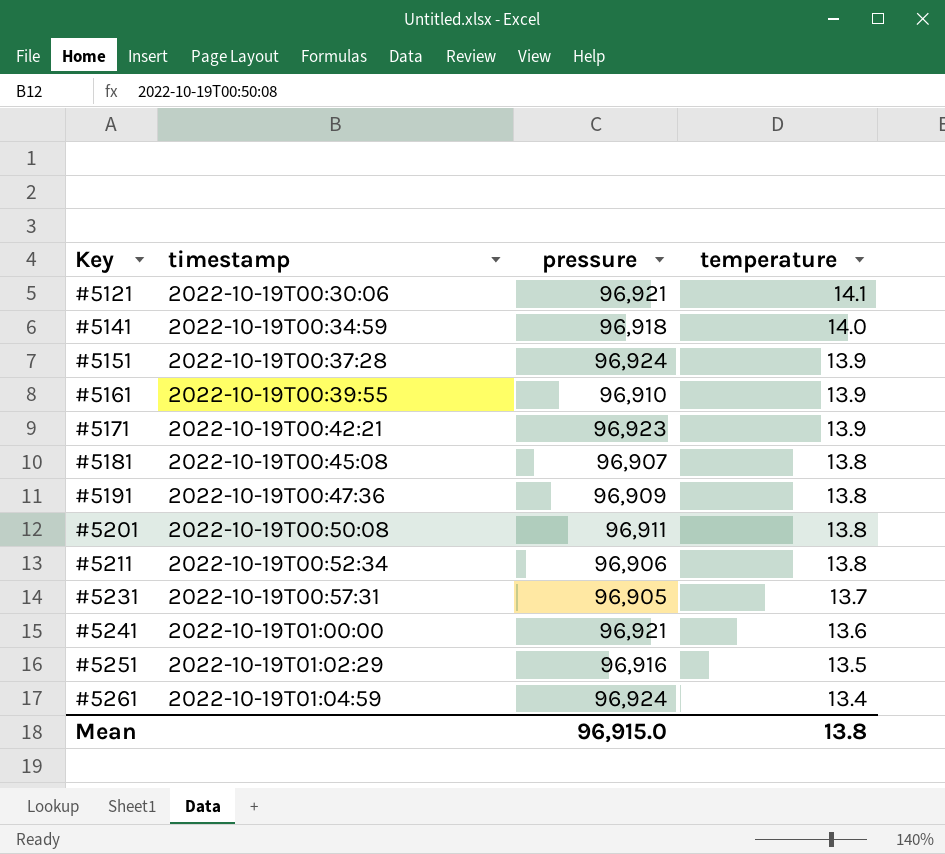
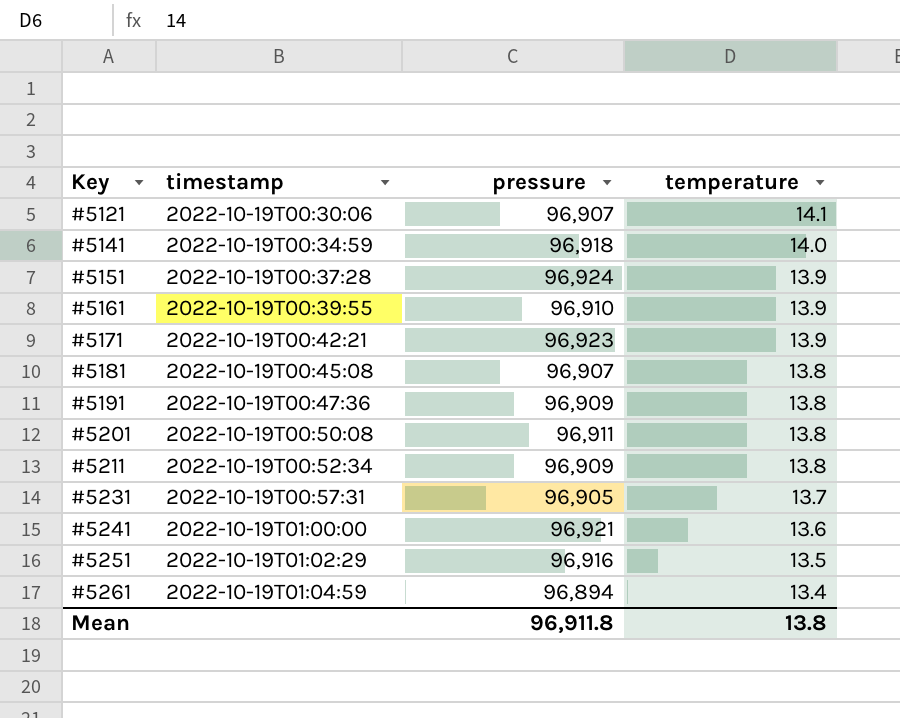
#5121 | pressure: 96,921 -> 96,907
#5211 | pressure: 96,906 -> 96,909
#5261 | pressure: 96,924 -> 96,894
Mean | pressure: 96,915.0 -> 96,911.8

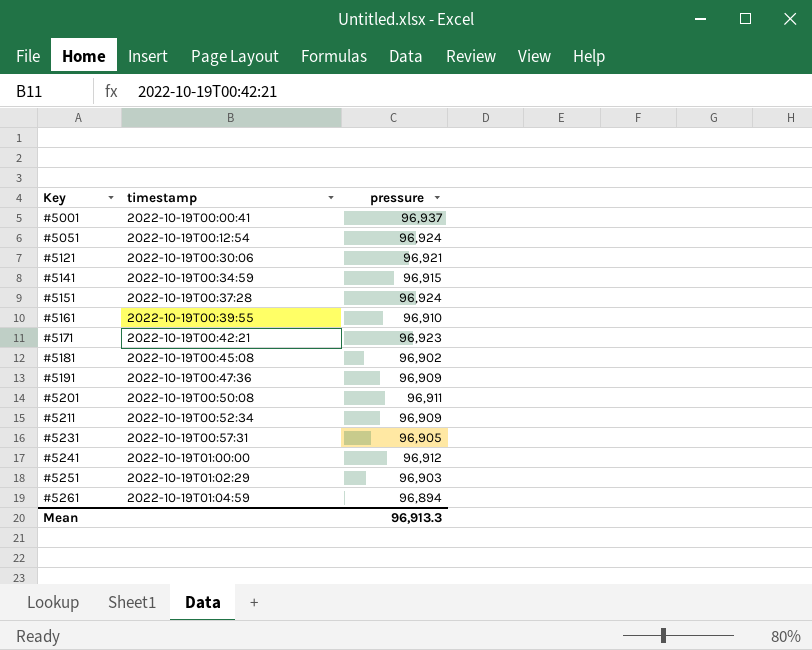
column temperature | position: 4 -> none
row #5001: none -> 2022-10-19T00:00:41 | 96,937
row #5051: none -> 2022-10-19T00:12:54 | 96,924
#5121 | pressure: 96,907 -> 96,921
#5141 | pressure: 96,918 -> 96,915
#5181 | pressure: 96,907 -> 96,902
#5241 | pressure: 96,921 -> 96,912
#5251 | pressure: 96,916 -> 96,903
Mean | pressure: 96,911.8 -> 96,913.3

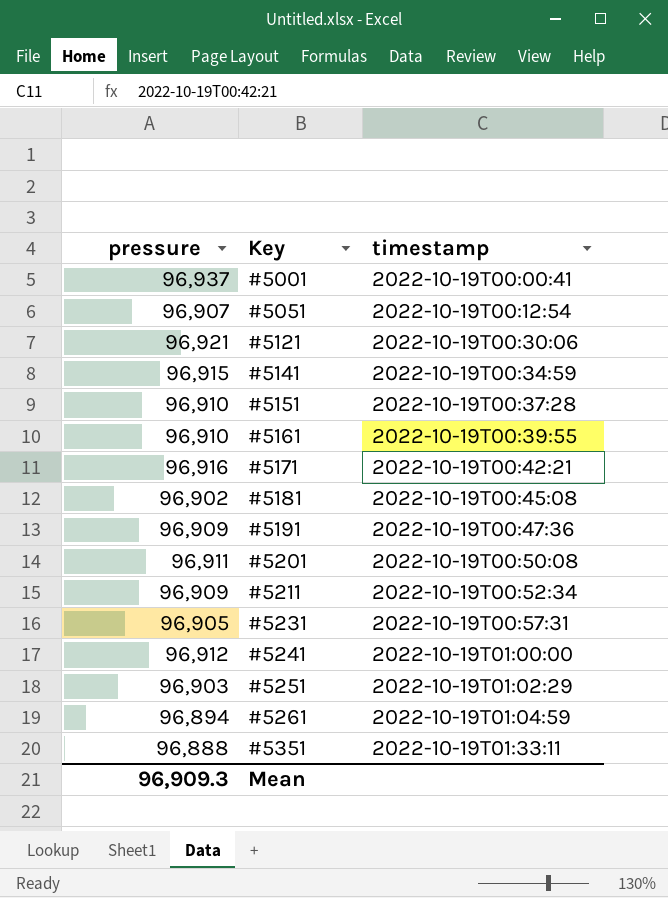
column pressure | position: 3 -> 1
#5051 | pressure: 96,924 -> 96,907
#5151 | pressure: 96,924 -> 96,910
#5171 | pressure: 96,923 -> 96,916
row #5351: none -> 96,888 | 2022-10-19T01:33:11
Mean | pressure: 96,913.3 -> 96,909.3

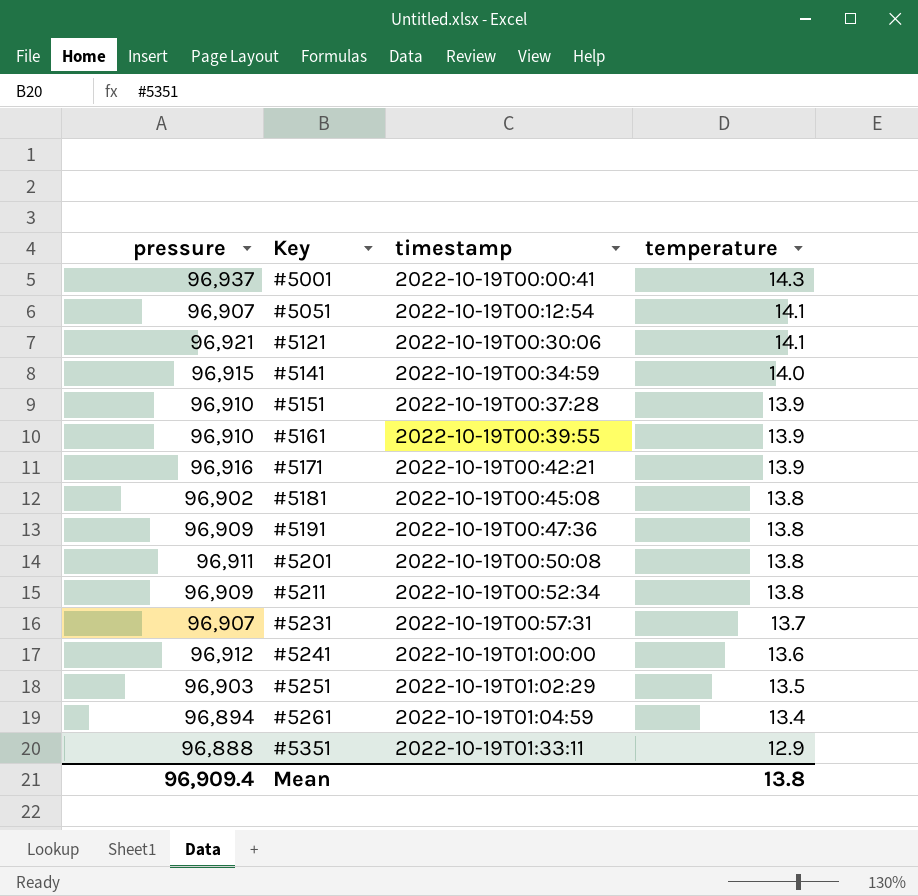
column temperature | position: none -> 4
#5231 | pressure: 96,905 -> 96,907
Mean | pressure: 96,909.3 -> 96,909.4

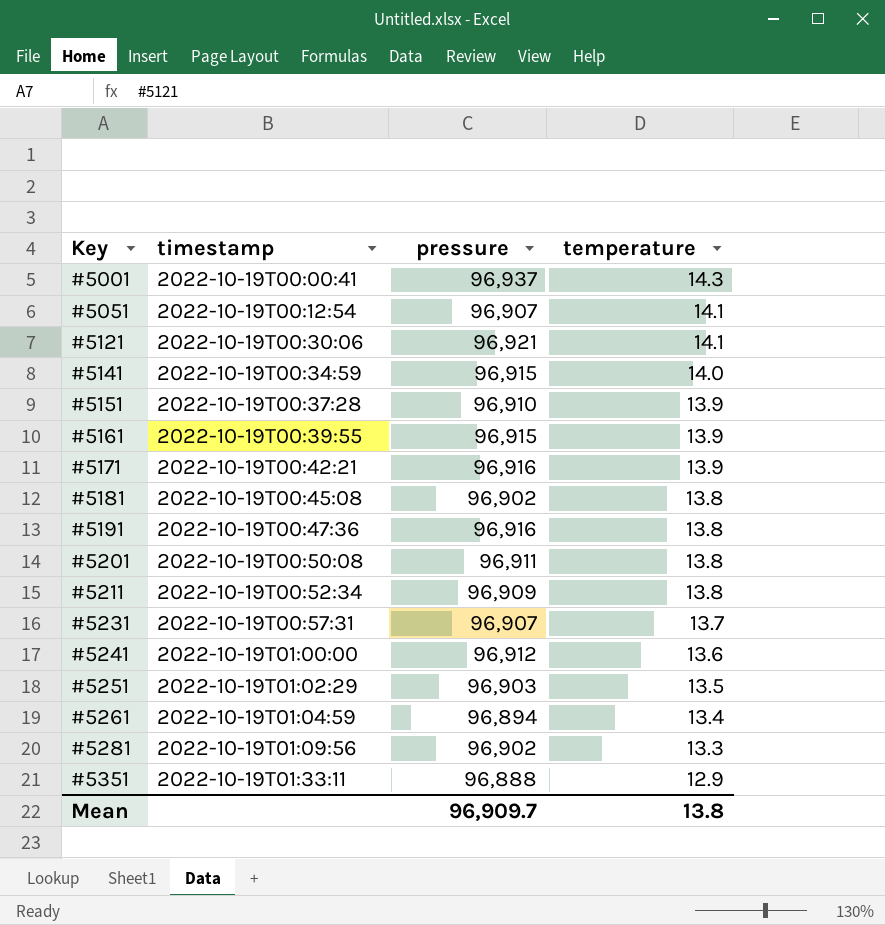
column pressure | position: 1 -> 3
#5161 | pressure: 96,910 -> 96,915
#5191 | pressure: 96,909 -> 96,916
row #5281: none -> 2022-10-19T01:09:56 | 96,902 | 13.3
Mean | pressure: 96,909.4 -> 96,909.7

